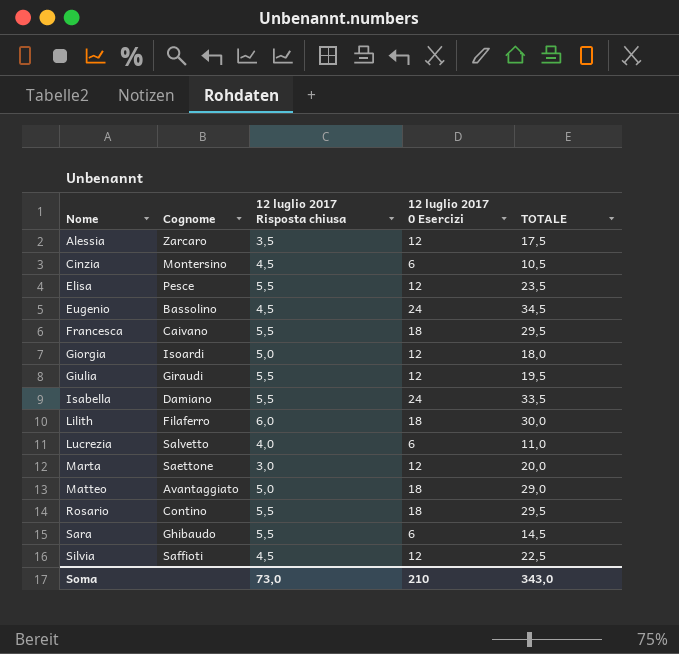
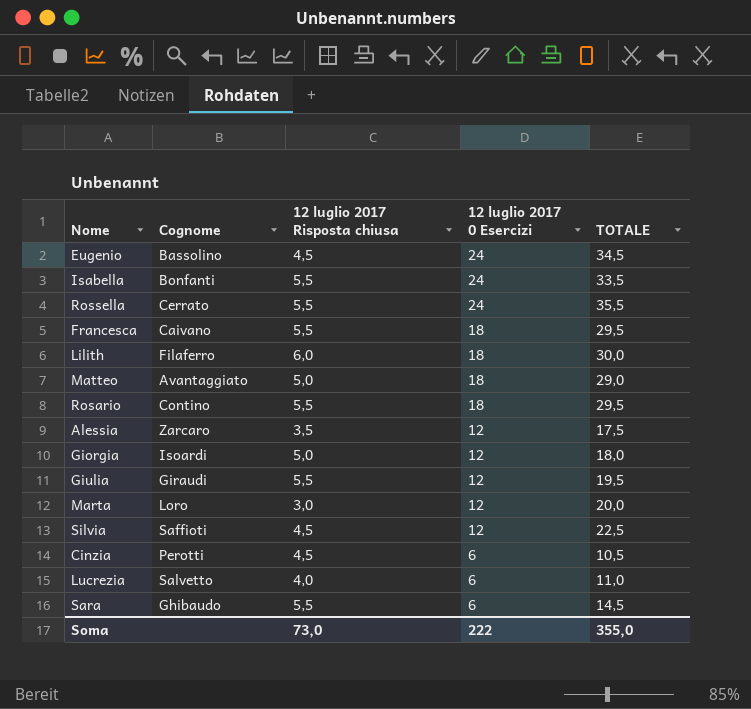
row order: Nome ascending -> 12 luglio 2017 0 Esercizi descending
row Elisa: Pesce | 5,5 | 12 | 23,5 -> none
Isabella | Cognome: Damiano -> Bonfanti
row Rossella: none -> Cerrato | 5,5 | 24 | 35,5
Marta | Cognome: Saettone -> Loro
Cinzia | Cognome: Montersino -> Perotti
Soma | 12 luglio 2017 0 Esercizi: 210 -> 222
Soma | TOTALE: 343,0 -> 355,0

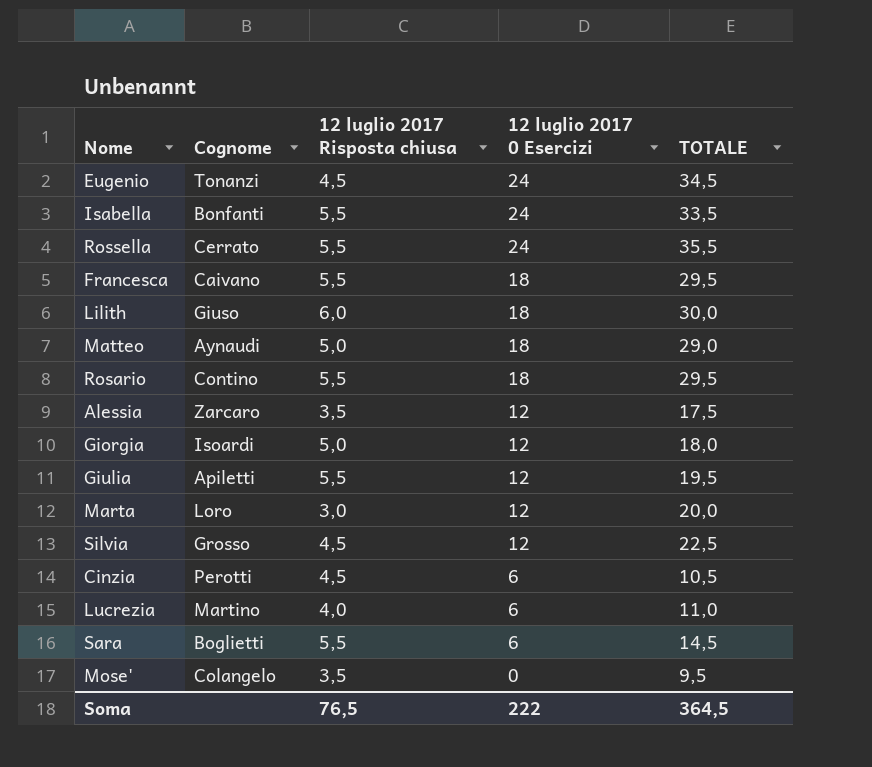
Eugenio | Cognome: Bassolino -> Tonanzi
Lilith | Cognome: Filaferro -> Giuso
Matteo | Cognome: Avantaggiato -> Aynaudi
Giulia | Cognome: Giraudi -> Apiletti
Silvia | Cognome: Saffioti -> Grosso
Lucrezia | Cognome: Salvetto -> Martino
Sara | Cognome: Ghibaudo -> Boglietti
row Mose': none -> Colangelo | 3,5 | 0 | 9,5
Soma | 12 luglio 2017 Risposta chiusa: 73,0 -> 76,5
Soma | TOTALE: 355,0 -> 364,5

